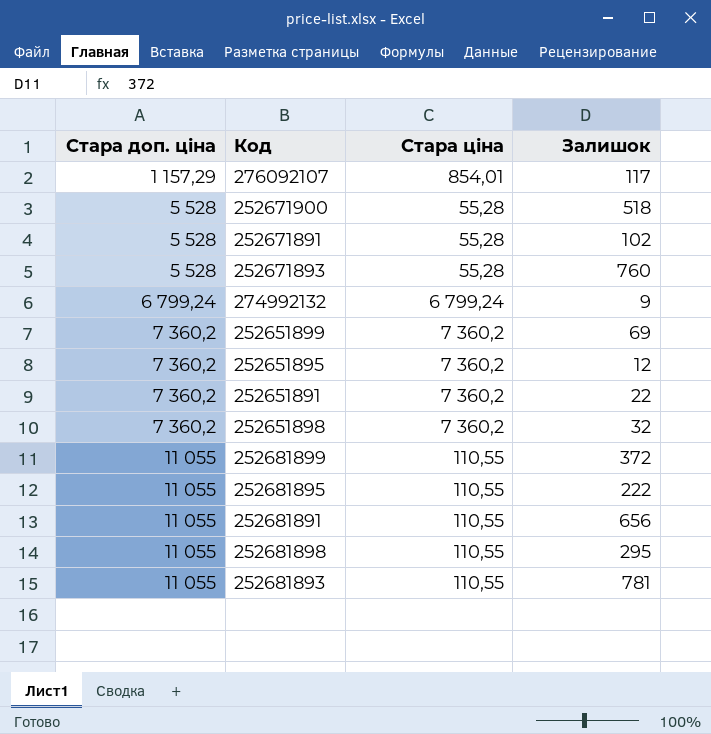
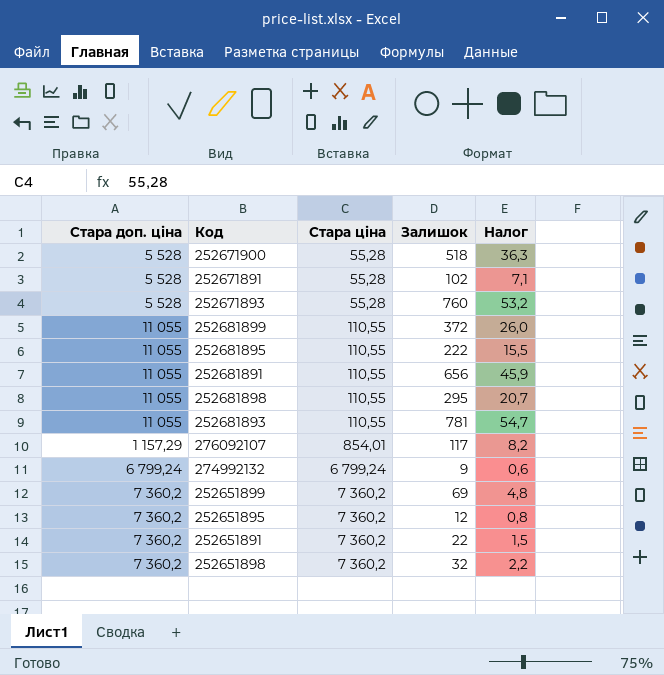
row order: Стара доп. ціна ascending -> Стара ціна ascending
column Налог | formula: none -> [Залишок] * 0,07

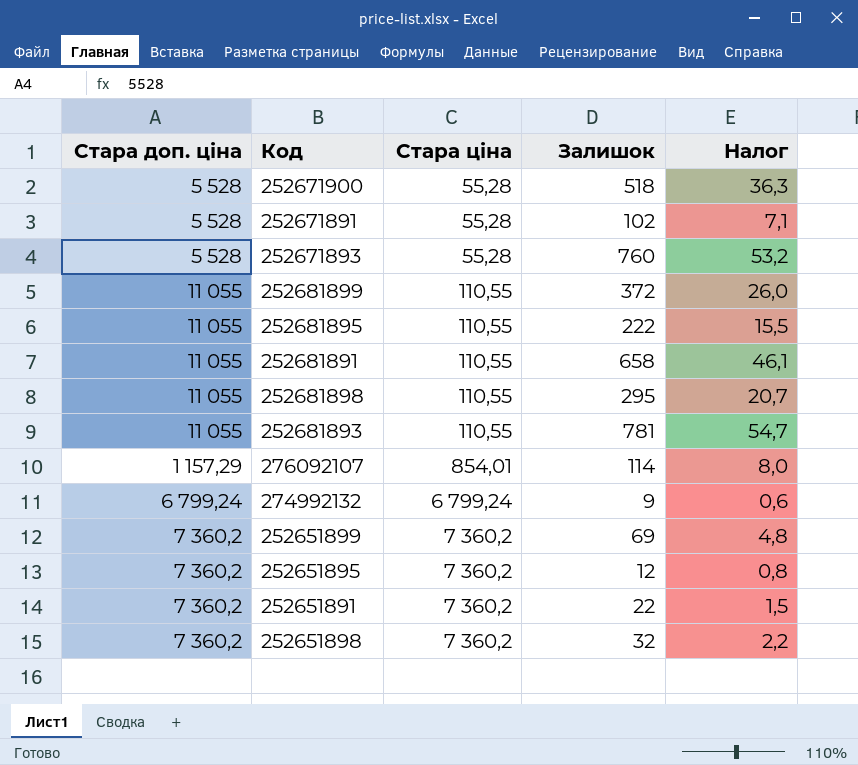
252681891 | Залишок: 656 -> 658
252681891 | Налог: 45,9 -> 46,1
276092107 | Залишок: 117 -> 114
276092107 | Налог: 8,2 -> 8,0

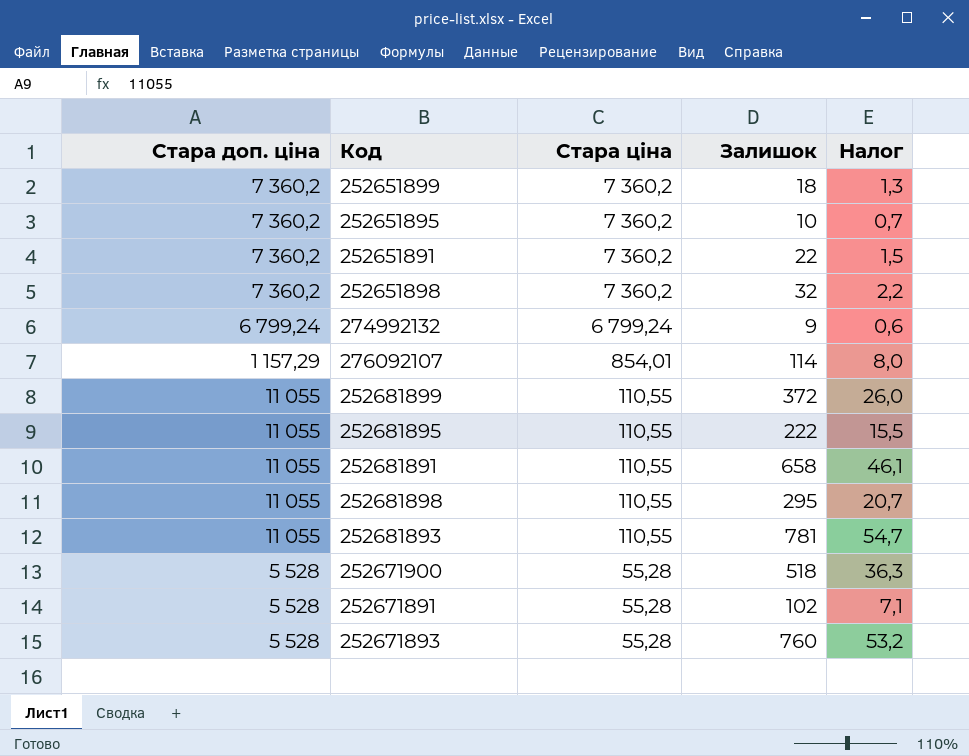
row order: Стара ціна ascending -> Стара ціна descending
252651899 | Залишок: 69 -> 18
252651899 | Налог: 4,8 -> 1,3
252651895 | Залишок: 12 -> 10
252651895 | Налог: 0,8 -> 0,7

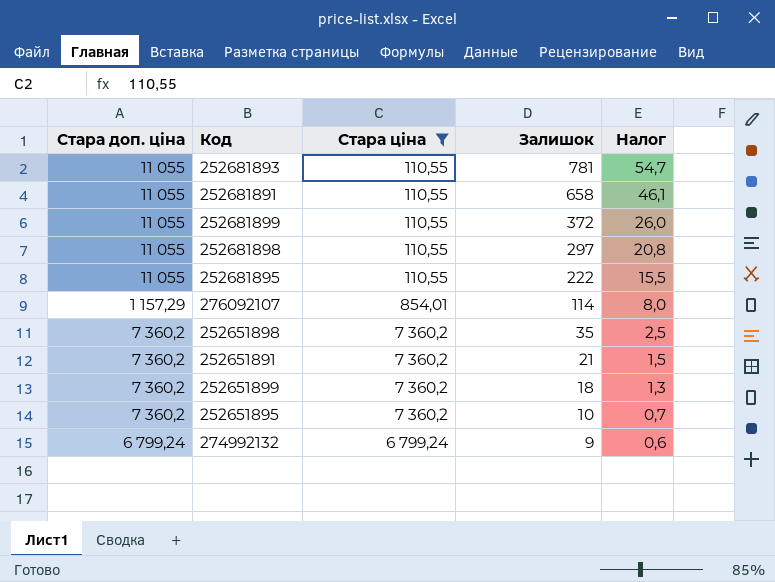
filter: none -> Стара ціна != 55,28
row order: Стара ціна descending -> Залишок descending
252681898 | Залишок: 295 -> 297
252681898 | Налог: 20,7 -> 20,8
252651898 | Залишок: 32 -> 35
252651898 | Налог: 2,2 -> 2,5
252651891 | Залишок: 22 -> 21

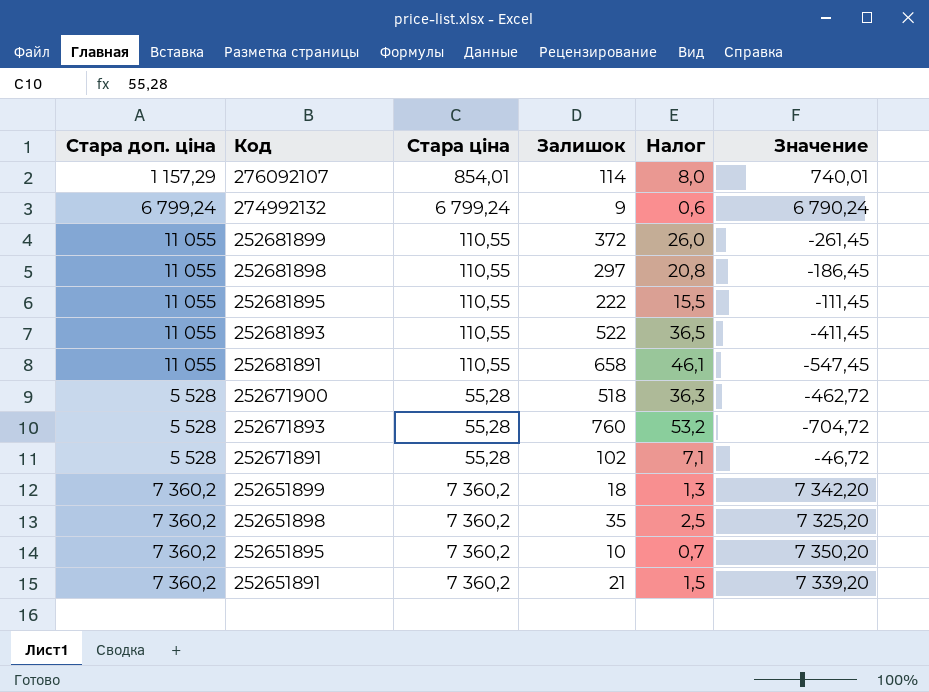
filter: Стара ціна != 55,28 -> none
row order: Залишок descending -> Код descending
column Значение | formula: none -> [Стара ціна] - [Залишок]
252681893 | Залишок: 781 -> 522
252681893 | Налог: 54,7 -> 36,5

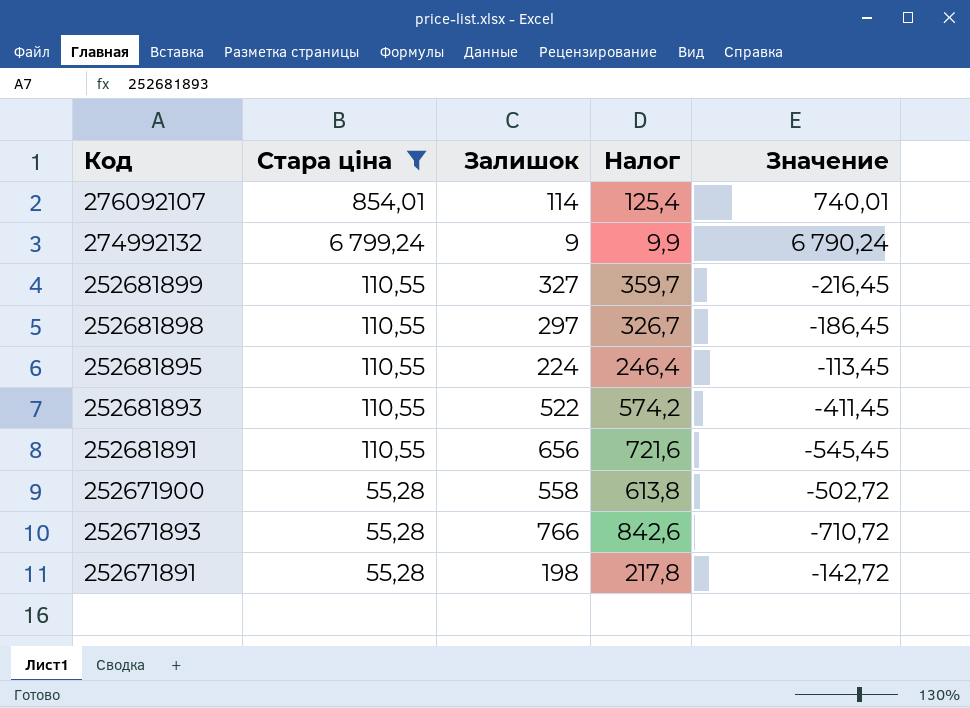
filter: none -> Стара ціна != 7 360,2
column Стара доп. ціна | position: 1 -> none
column Налог | formula: [Залишок] * 0,07 -> [Залишок] * 1,1
252681899 | Залишок: 372 -> 327
252681899 | Значение: -261,45 -> -216,45
252681895 | Залишок: 222 -> 224
252681895 | Значение: -111,45 -> -113,45
252681891 | Залишок: 658 -> 656
252681891 | Значение: -547,45 -> -545,45
252671900 | Залишок: 518 -> 558
252671900 | Значение: -462,72 -> -502,72
252671893 | Залишок: 760 -> 766
252671893 | Значение: -704,72 -> -710,72
252671891 | Залишок: 102 -> 198
252671891 | Значение: -46,72 -> -142,72

